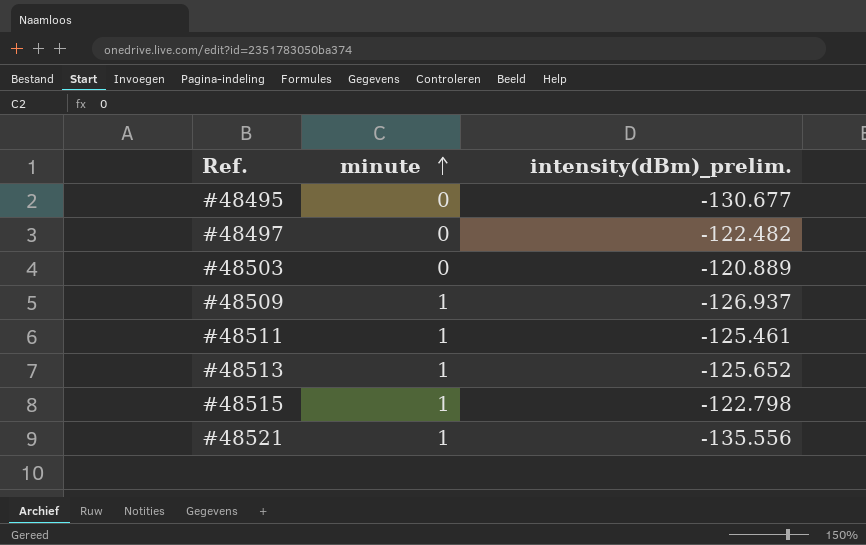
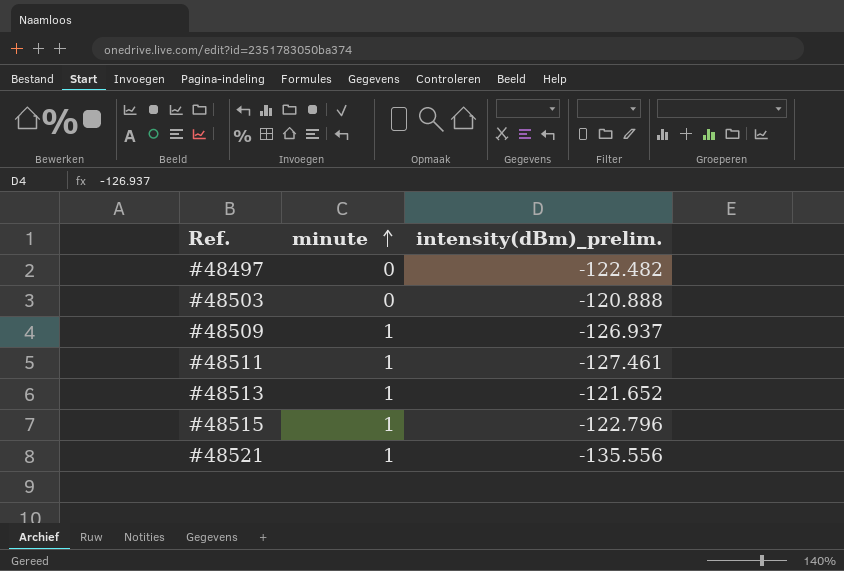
row #48495: 0 | -130.677 -> none
#48503 | intensity(dBm)_prelim.: -120.889 -> -120.888
#48511 | intensity(dBm)_prelim.: -125.461 -> -127.461
#48513 | intensity(dBm)_prelim.: -125.652 -> -121.652
#48515 | intensity(dBm)_prelim.: -122.798 -> -122.796

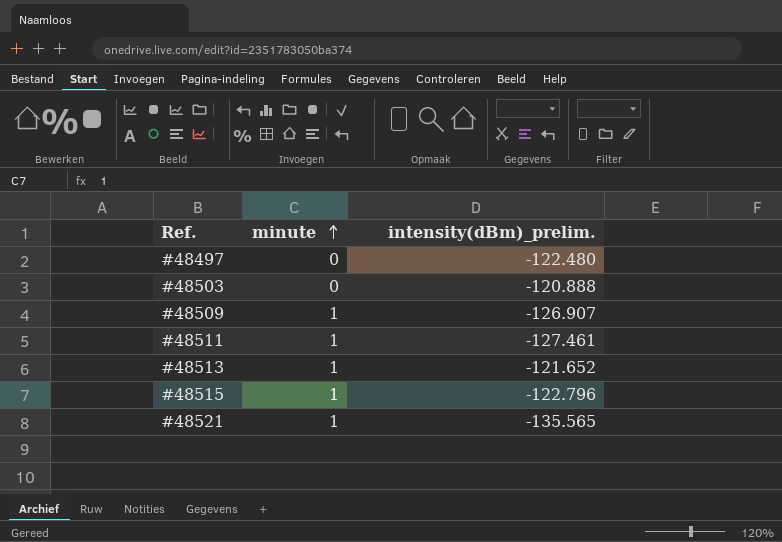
#48497 | intensity(dBm)_prelim.: -122.482 -> -122.480
#48509 | intensity(dBm)_prelim.: -126.937 -> -126.907
#48521 | intensity(dBm)_prelim.: -135.556 -> -135.565

